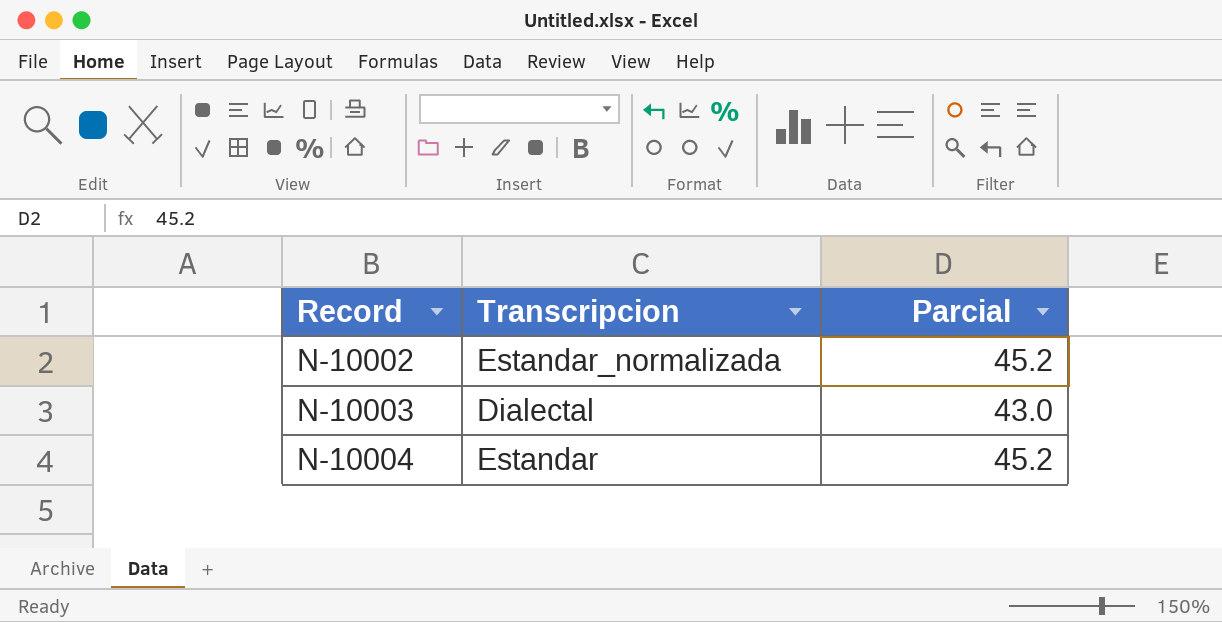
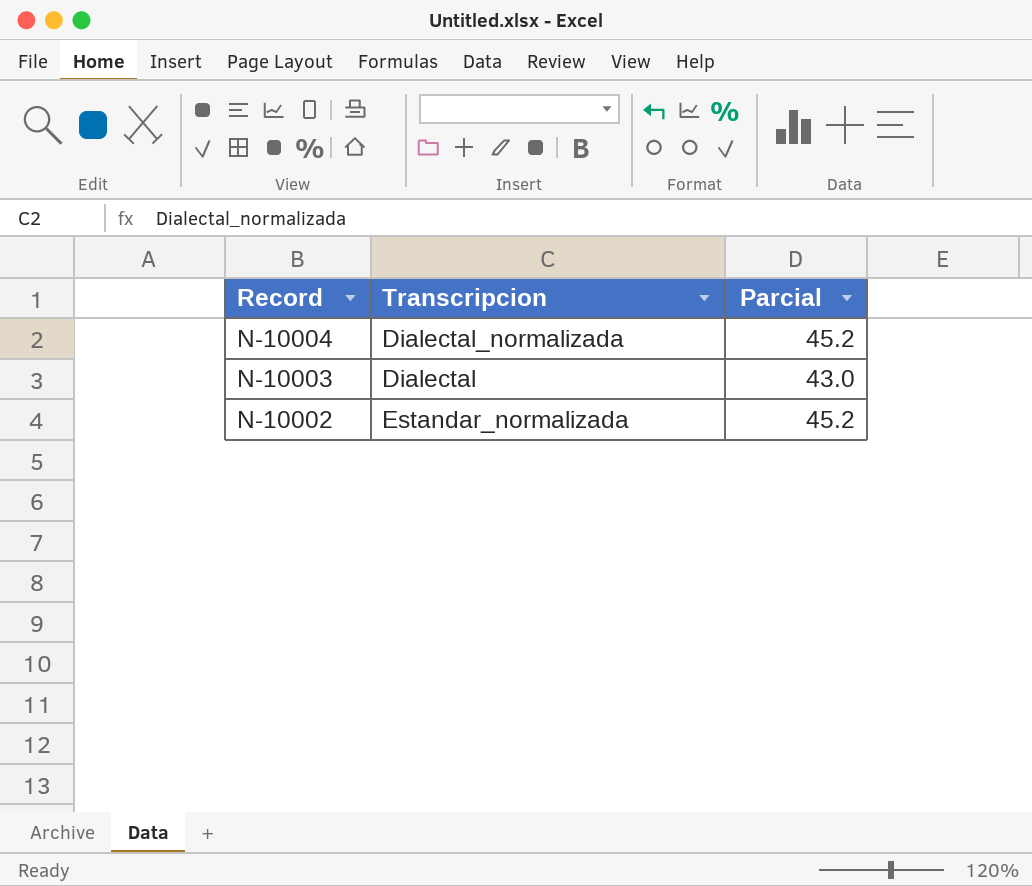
row order: Record ascending -> Record descending
N-10004 | Transcripcion: Estandar -> Dialectal_normalizada

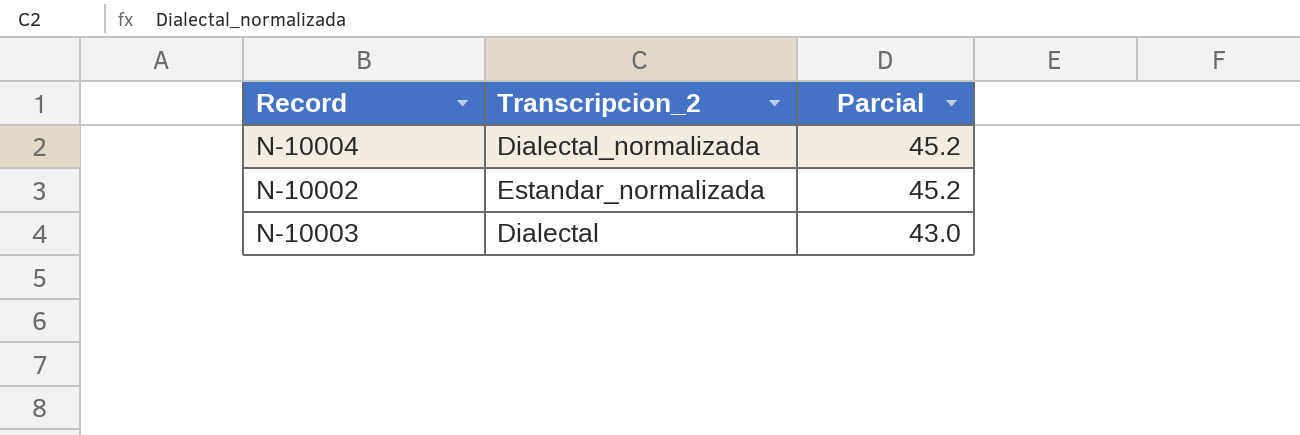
row order: Record descending -> Parcial descending
column name: Transcripcion -> Transcripcion_2

